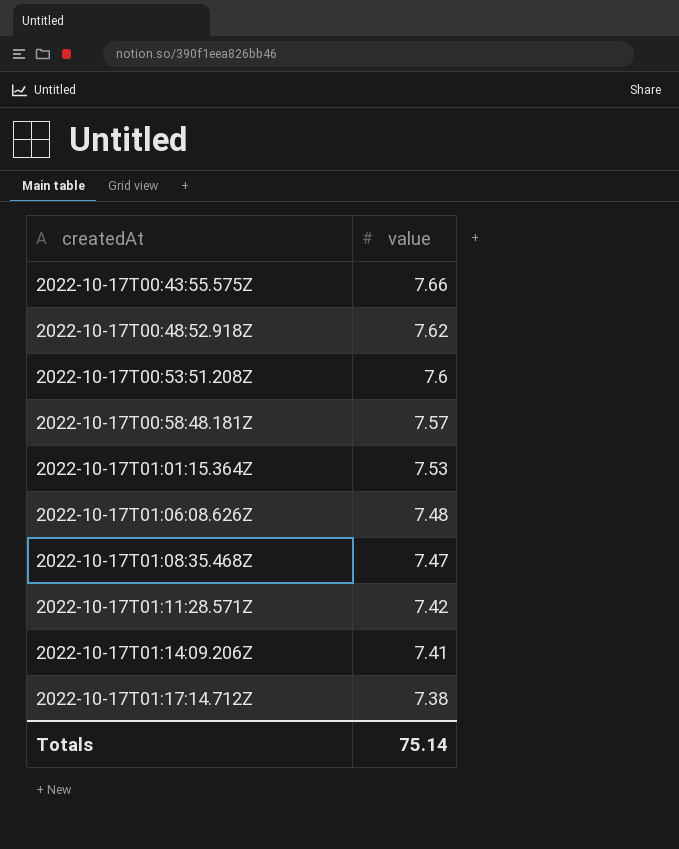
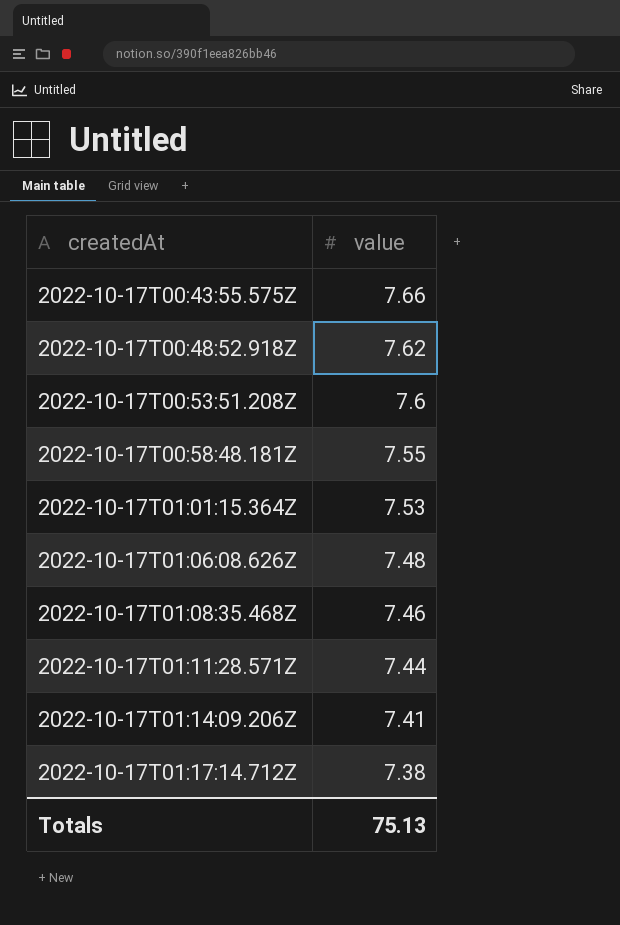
2022-10-17T00:58:48.181Z | value: 7.57 -> 7.55
2022-10-17T01:08:35.468Z | value: 7.47 -> 7.46
2022-10-17T01:11:28.571Z | value: 7.42 -> 7.44
Totals | value: 75.14 -> 75.13

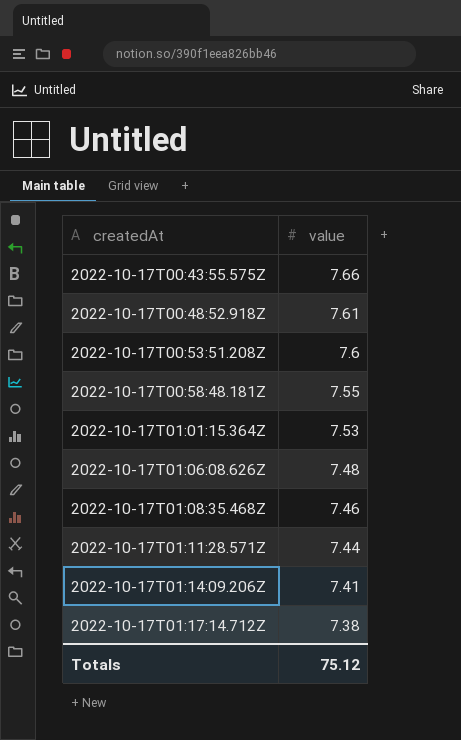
2022-10-17T00:48:52.918Z | value: 7.62 -> 7.61
Totals | value: 75.13 -> 75.12

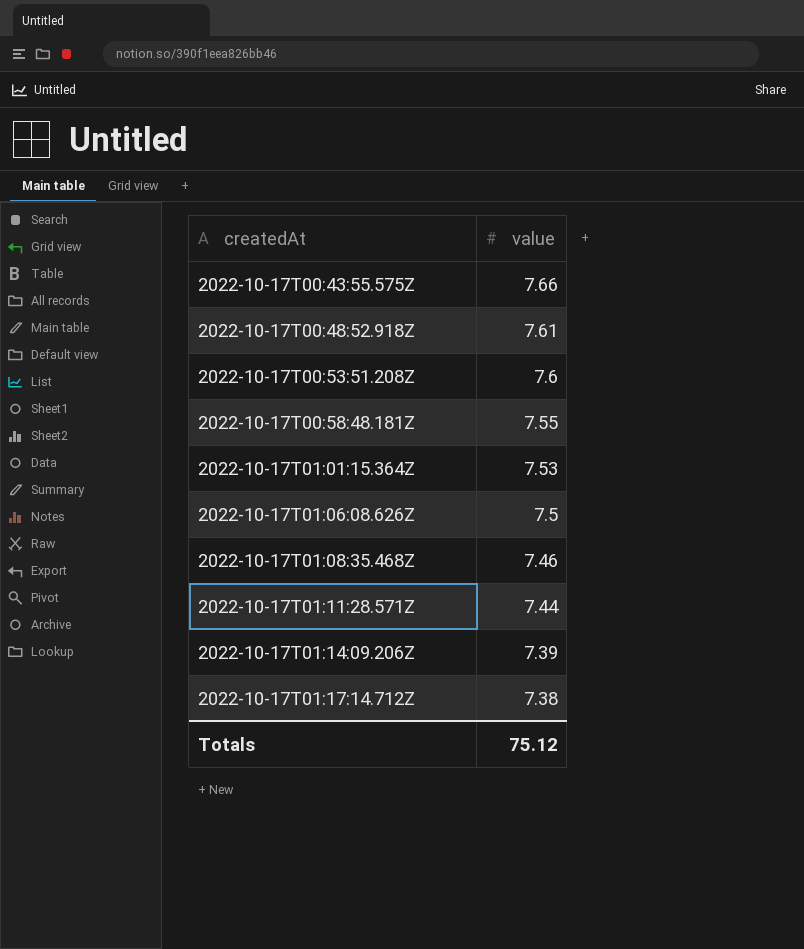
2022-10-17T01:06:08.626Z | value: 7.48 -> 7.5
2022-10-17T01:14:09.206Z | value: 7.41 -> 7.39

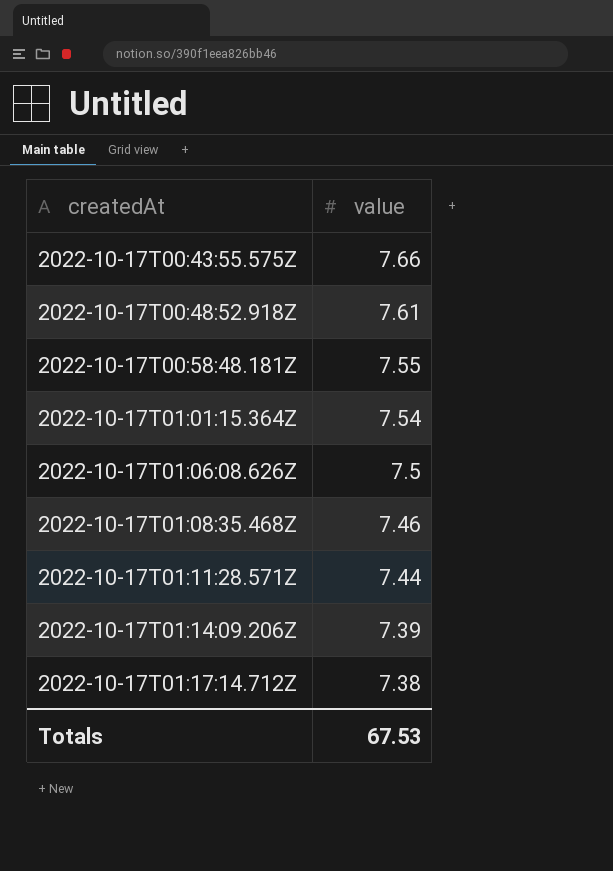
row 2022-10-17T00:53:51.208Z: 7.6 -> none
2022-10-17T01:01:15.364Z | value: 7.53 -> 7.54
Totals | value: 75.12 -> 67.53

